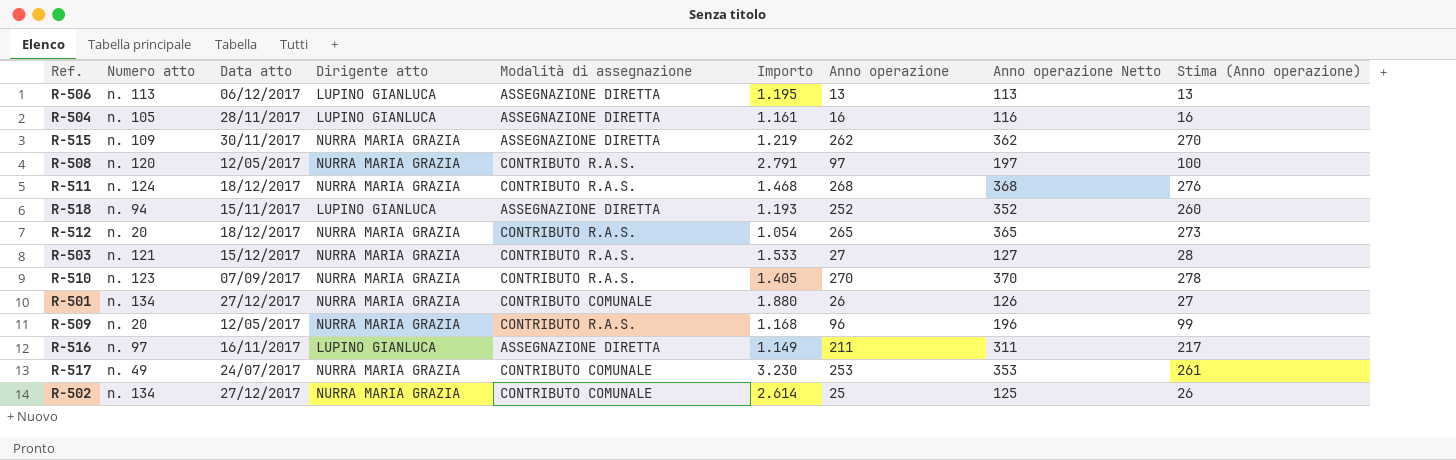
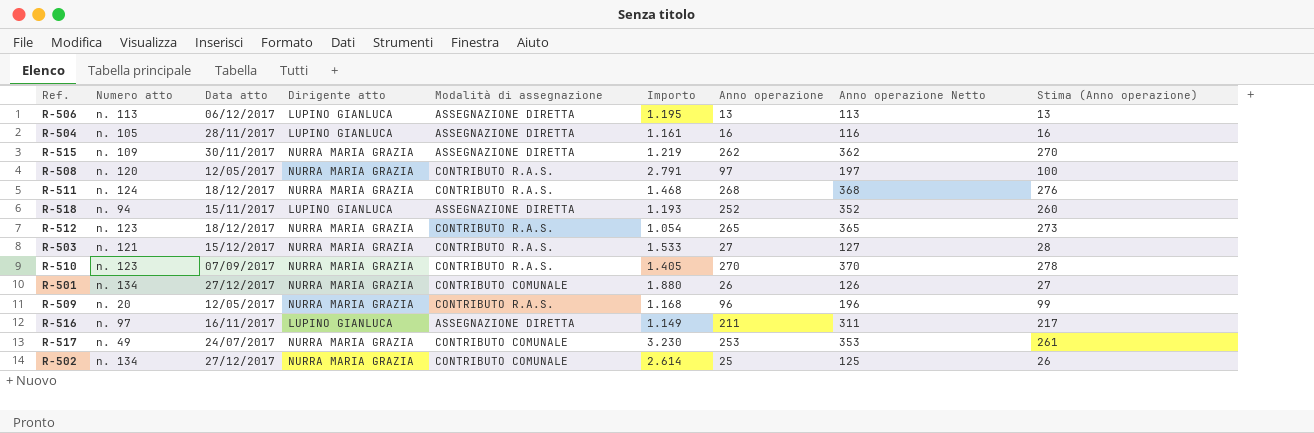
R-512 | Numero atto: n. 20 -> n. 123

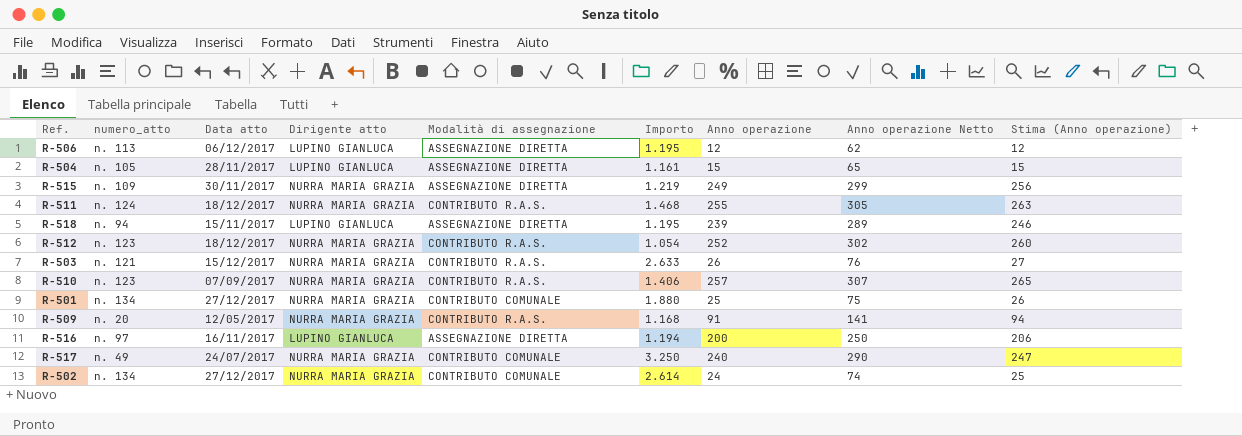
column name: Numero atto -> numero_atto
column Anno operazione Netto | formula: [Anno operazione] + 100 -> [Anno operazione] + 50
row R-508: n. 120 | 12/05/2017 | NURRA MARIA GRAZIA | CONTRIBUTO R.A.S. | 2.791 | 97 | 197 | 100 -> none
R-506 | Anno operazione: 13 -> 12
R-506 | Stima (Anno operazione): 13 -> 12
R-504 | Anno operazione: 16 -> 15
R-504 | Stima (Anno operazione): 16 -> 15
R-515 | Anno operazione: 262 -> 249
R-515 | Stima (Anno operazione): 270 -> 256
R-511 | Anno operazione: 268 -> 255
R-511 | Stima (Anno operazione): 276 -> 263
R-518 | Importo: 1.193 -> 1.195
R-518 | Anno operazione: 252 -> 239
R-518 | Stima (Anno operazione): 260 -> 246
R-512 | Anno operazione: 265 -> 252
R-512 | Stima (Anno operazione): 273 -> 260
R-503 | Importo: 1.533 -> 2.633
R-503 | Anno operazione: 27 -> 26
R-503 | Stima (Anno operazione): 28 -> 27
R-510 | Importo: 1.405 -> 1.406
R-510 | Anno operazione: 270 -> 257
R-510 | Stima (Anno operazione): 278 -> 265
R-501 | Anno operazione: 26 -> 25
R-501 | Stima (Anno operazione): 27 -> 26
R-509 | Anno operazione: 96 -> 91
R-509 | Stima (Anno operazione): 99 -> 94
R-516 | Importo: 1.149 -> 1.194
R-516 | Anno operazione: 211 -> 200
R-516 | Stima (Anno operazione): 217 -> 206
R-517 | Importo: 3.230 -> 3.250
R-517 | Anno operazione: 253 -> 240
R-517 | Stima (Anno operazione): 261 -> 247
R-502 | Anno operazione: 25 -> 24
R-502 | Stima (Anno operazione): 26 -> 25

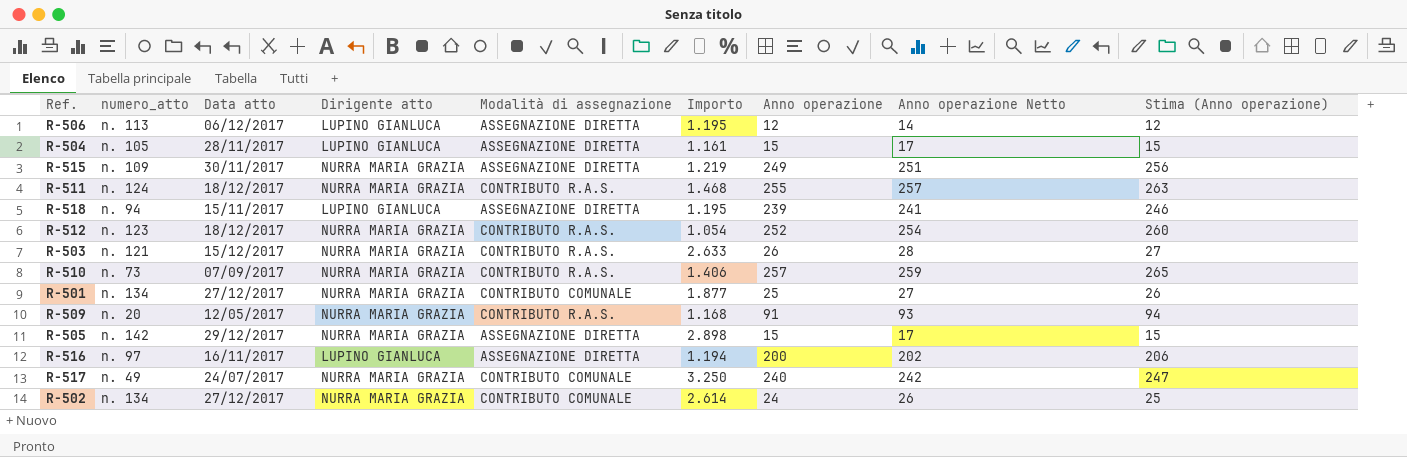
column Anno operazione Netto | formula: [Anno operazione] + 50 -> [Anno operazione] + 2
R-510 | numero_atto: n. 123 -> n. 73
R-501 | Importo: 1.880 -> 1.877
row R-505: none -> n. 142 | 29/12/2017 | NURRA MARIA GRAZIA | ASSEGNAZIONE DIRETTA | 2.898 | 15 | 17 | 15

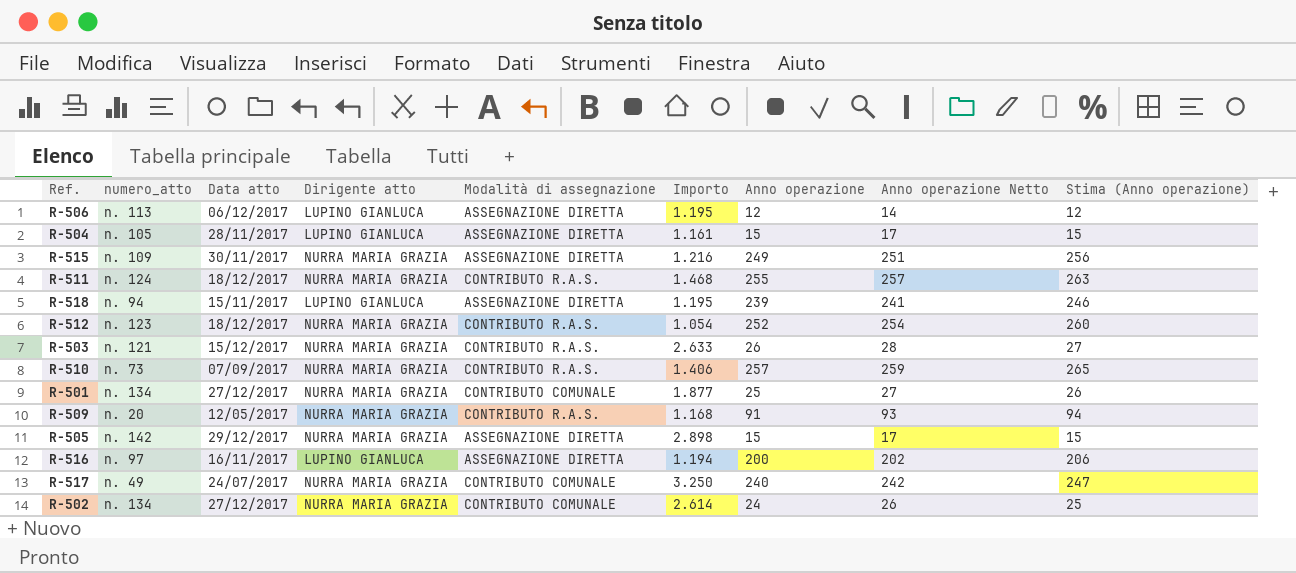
R-515 | Importo: 1.219 -> 1.216

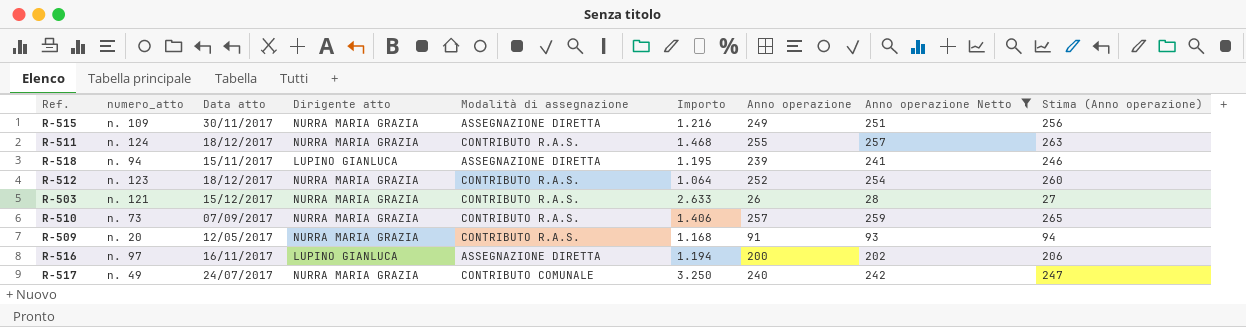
filter: none -> Anno operazione Netto >= 28
R-512 | Importo: 1.054 -> 1.064

